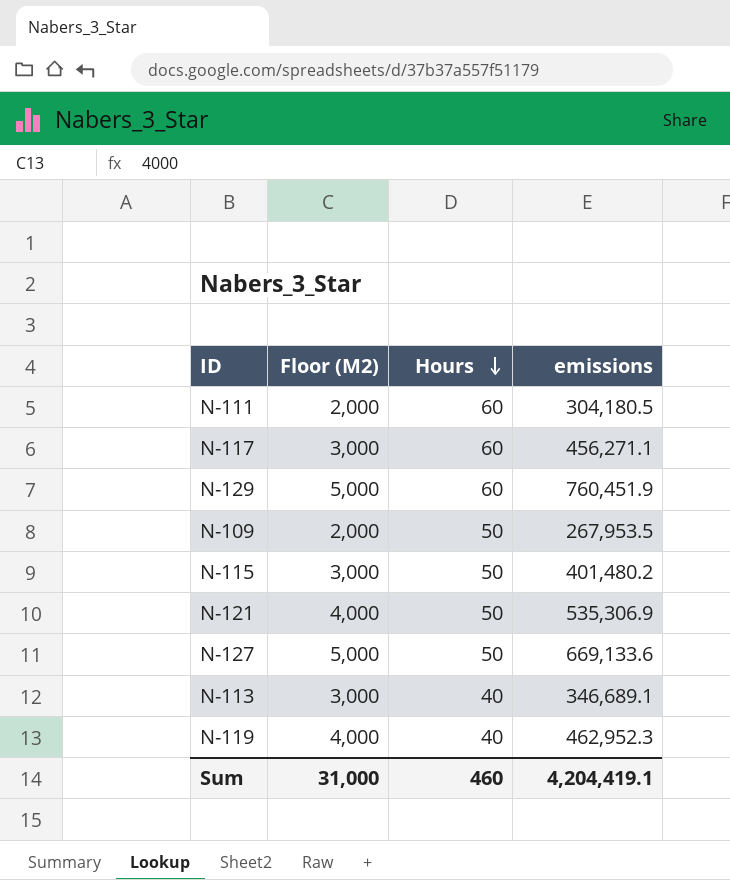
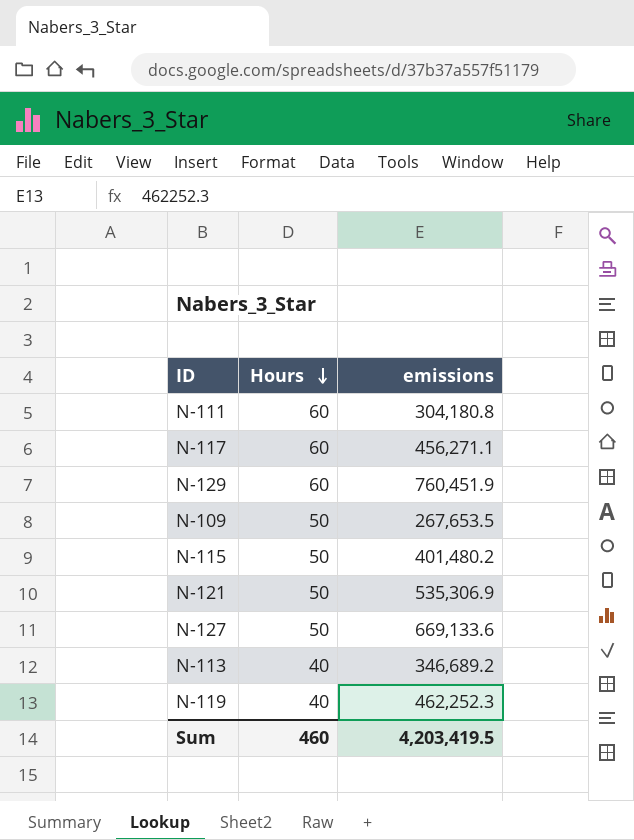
column Floor (M2) | position: 2 -> none
N-111 | emissions: 304,180.5 -> 304,180.8
N-109 | emissions: 267,953.5 -> 267,653.5
N-113 | emissions: 346,689.1 -> 346,689.2
N-119 | emissions: 462,952.3 -> 462,252.3
Sum | emissions: 4,204,419.1 -> 4,203,419.5

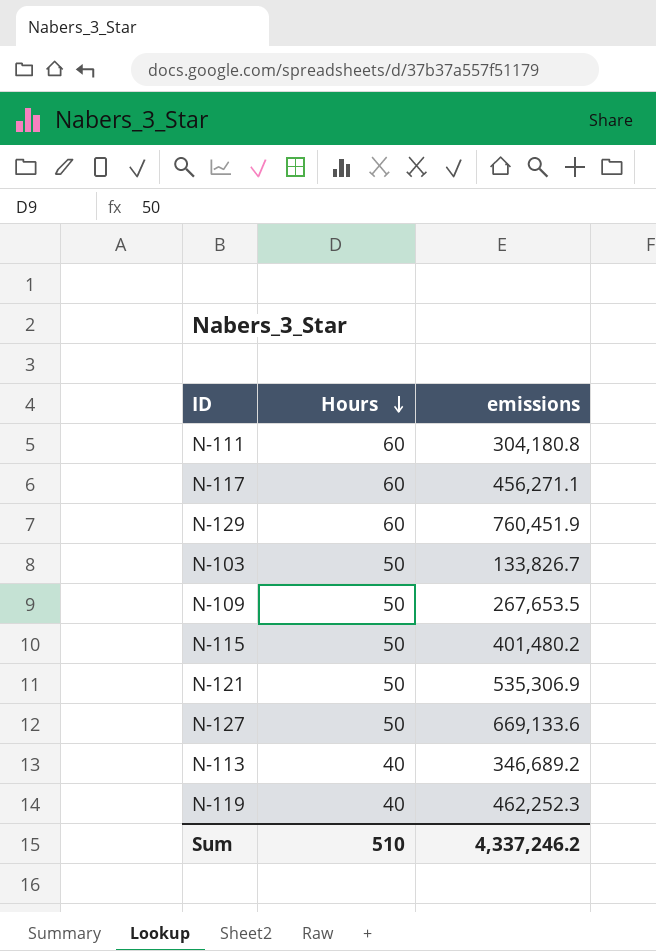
row N-103: none -> 50 | 133,826.7
Sum | Hours: 460 -> 510
Sum | emissions: 4,203,419.5 -> 4,337,246.2

